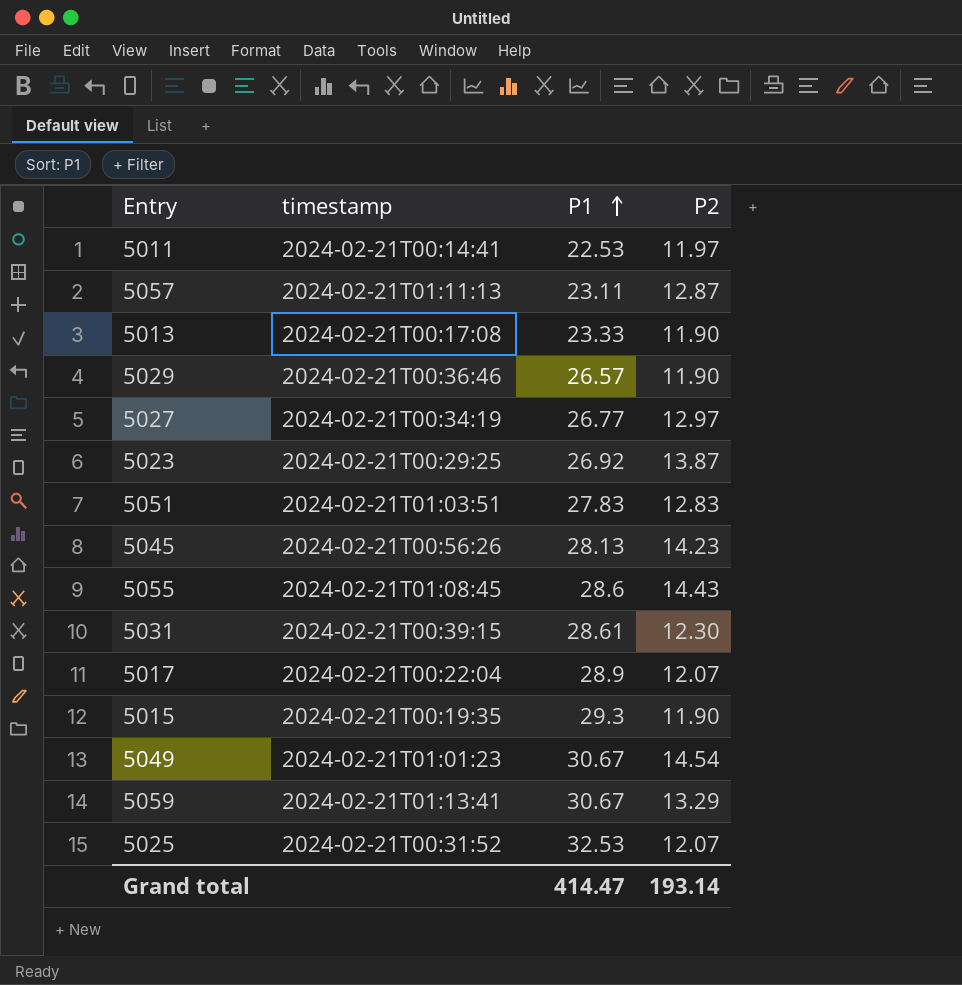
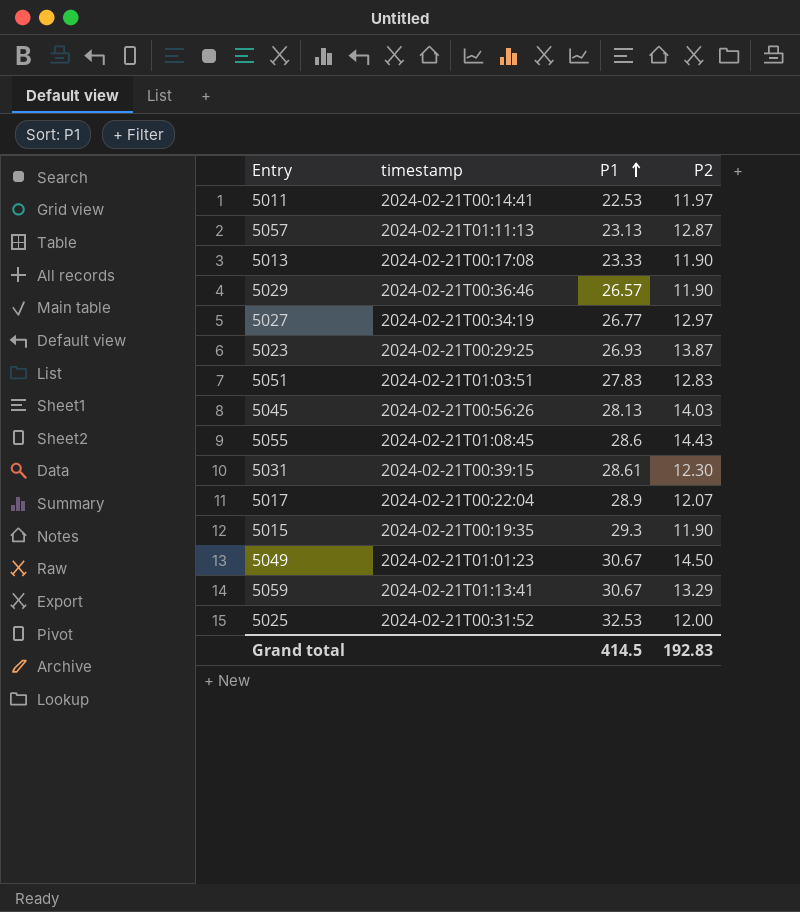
5057 | P1: 23.11 -> 23.13
5023 | P1: 26.92 -> 26.93
5045 | P2: 14.23 -> 14.03
5049 | P2: 14.54 -> 14.50
5025 | P2: 12.07 -> 12.00
Grand total | P1: 414.47 -> 414.5
Grand total | P2: 193.14 -> 192.83

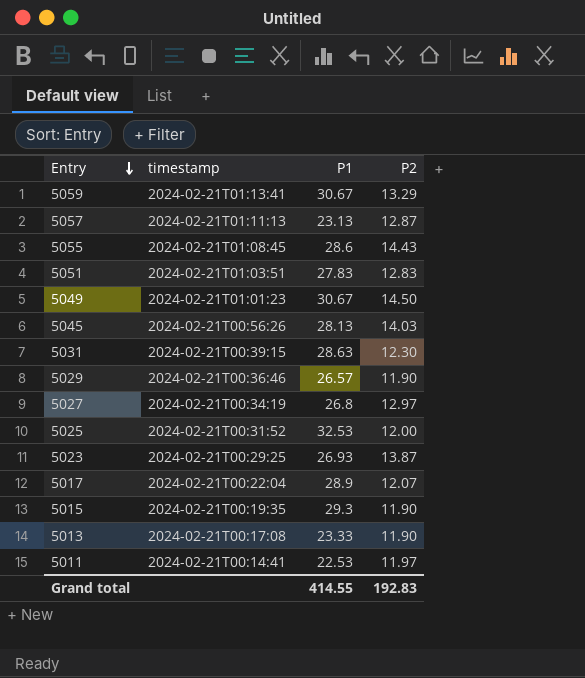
row order: P1 ascending -> Entry descending
5031 | P1: 28.61 -> 28.63
5027 | P1: 26.77 -> 26.8
Grand total | P1: 414.5 -> 414.55

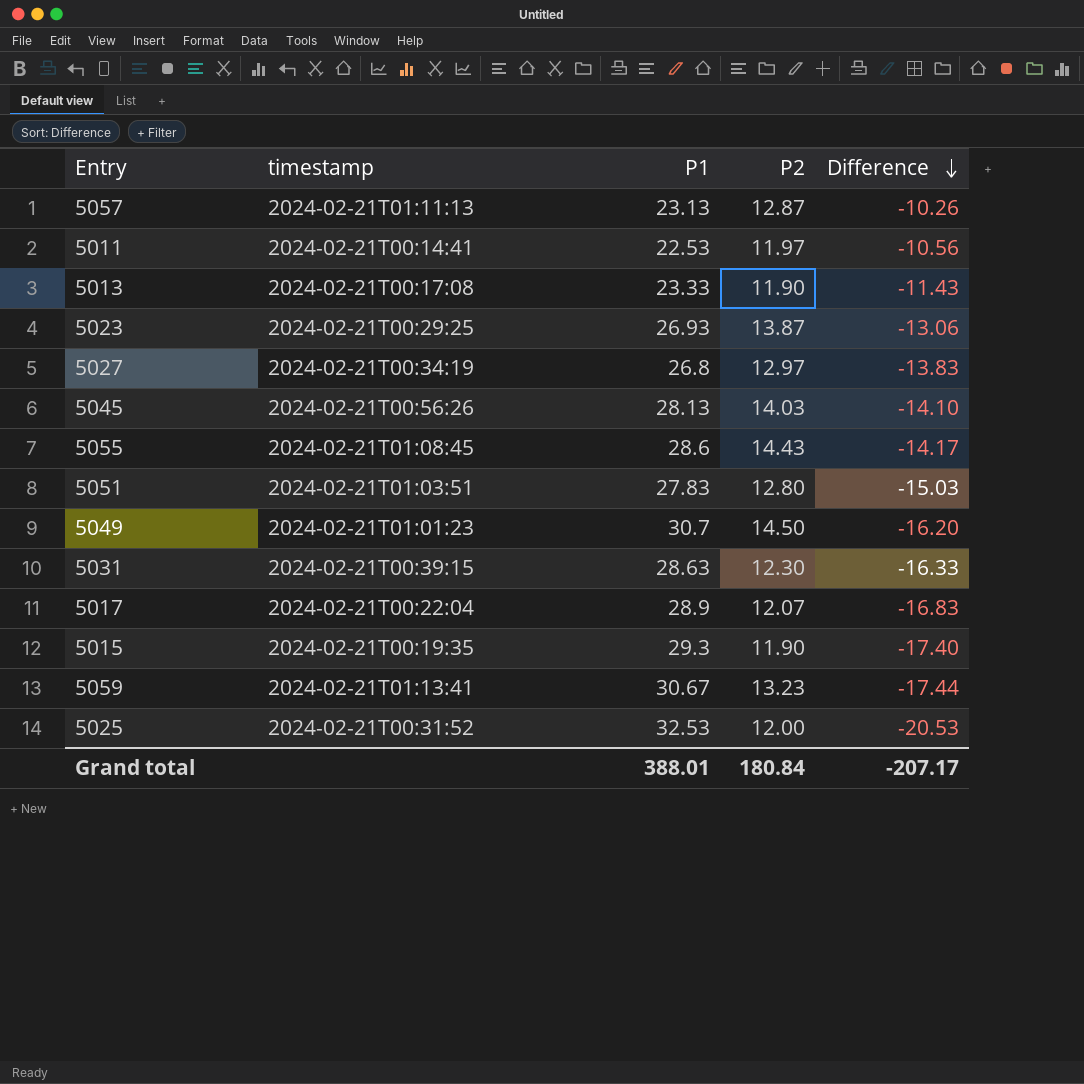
row order: Entry descending -> Difference descending
column Difference | formula: none -> [P2] - [P1]
row 5029: 2024-02-21T00:36:46 | 26.57 | 11.90 -> none
5051 | P2: 12.83 -> 12.80
5049 | P1: 30.67 -> 30.7
5059 | P2: 13.29 -> 13.23
Grand total | P1: 414.55 -> 388.01
Grand total | P2: 192.83 -> 180.84

